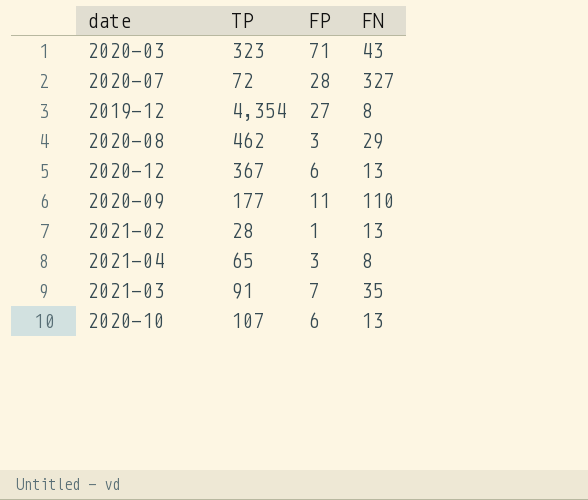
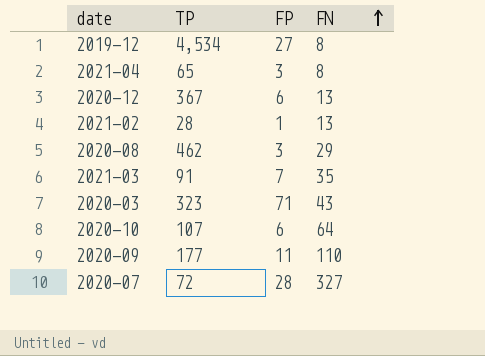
row order: none -> FN ascending
2019-12 | TP: 4,354 -> 4,534
2020-10 | FN: 13 -> 64

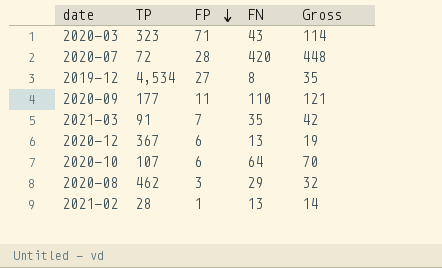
row order: FN ascending -> FP descending
column Gross | formula: none -> [FP] + [FN]
row 2021-04: 65 | 3 | 8 -> none
2020-07 | FN: 327 -> 420

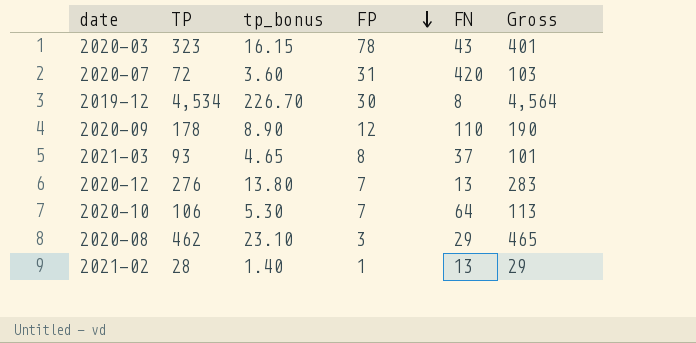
column tp_bonus | formula: none -> [TP] * 0.05
column Gross | formula: [FP] + [FN] -> [TP] + [FP]
2020-03 | FP: 71 -> 78
2020-07 | FP: 28 -> 31
2019-12 | FP: 27 -> 30
2020-09 | TP: 177 -> 178
2020-09 | FP: 11 -> 12
2021-03 | TP: 91 -> 93
2021-03 | FP: 7 -> 8
2021-03 | FN: 35 -> 37
2020-12 | TP: 367 -> 276
2020-12 | FP: 6 -> 7
2020-10 | TP: 107 -> 106
2020-10 | FP: 6 -> 7

